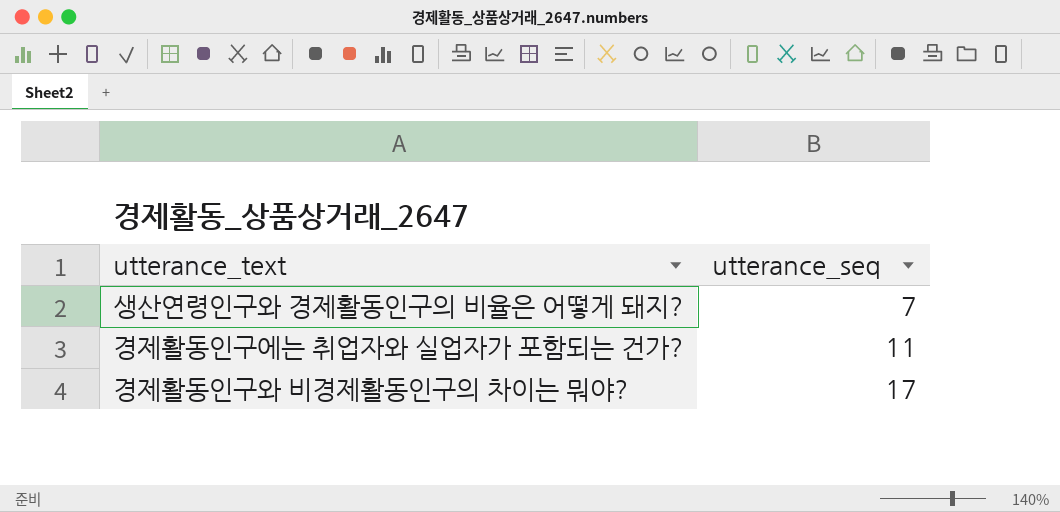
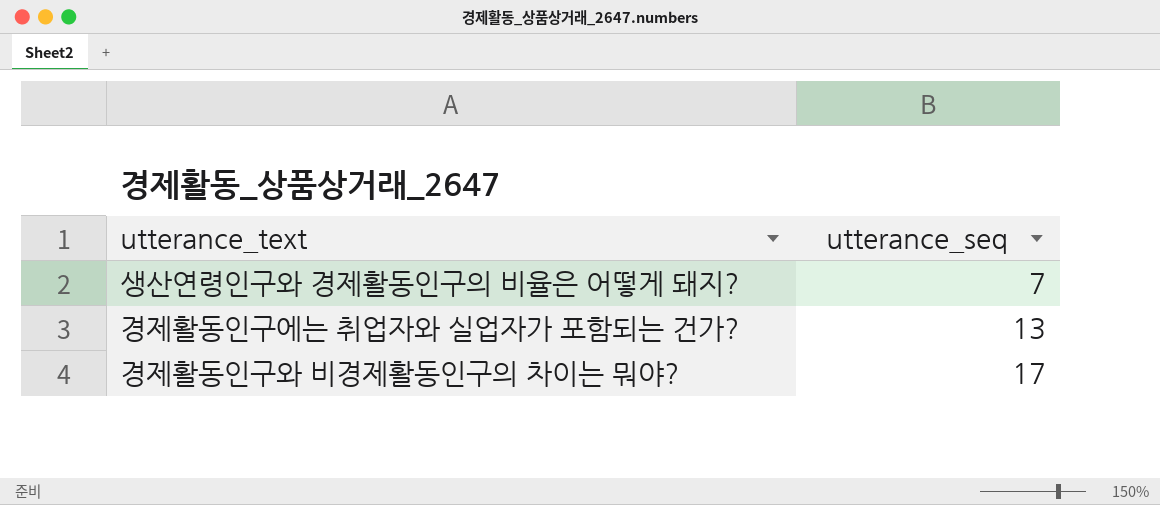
경제활동인구에는 취업자와 실업자가 포함되는 건가? | utterance_seq: 11 -> 13

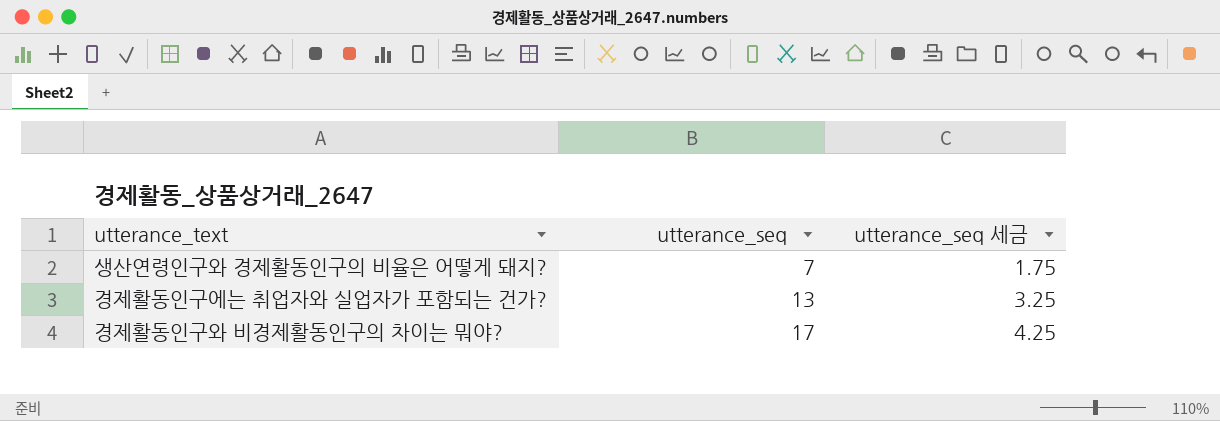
column utterance_seq 세금 | formula: none -> [utterance_seq] * 0.25

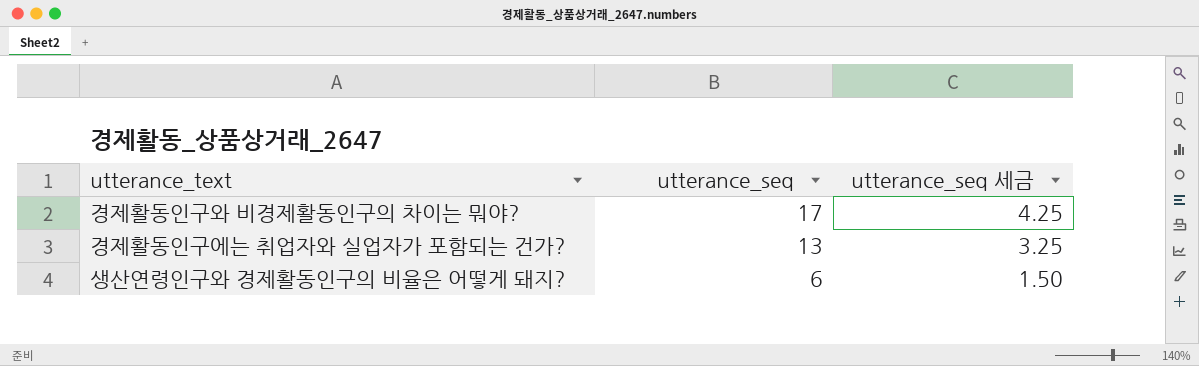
row order: utterance_seq ascending -> utterance_seq descending
생산연령인구와 경제활동인구의 비율은 어떻게 돼지? | utterance_seq: 7 -> 6
생산연령인구와 경제활동인구의 비율은 어떻게 돼지? | utterance_seq 세금: 1.75 -> 1.50

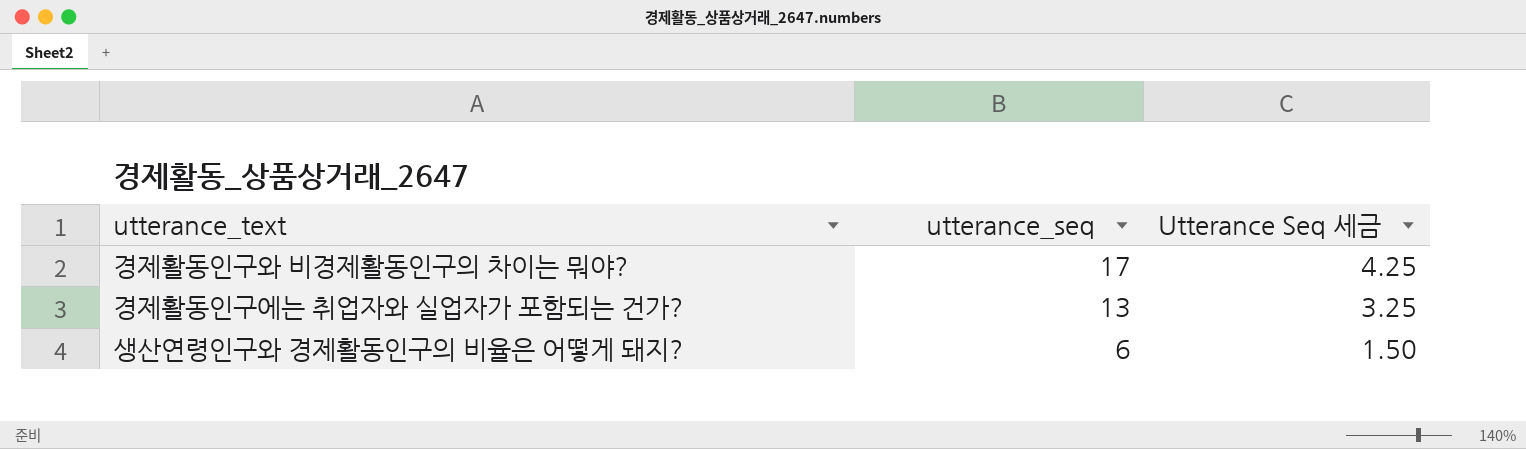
column name: utterance_seq 세금 -> Utterance Seq 세금

